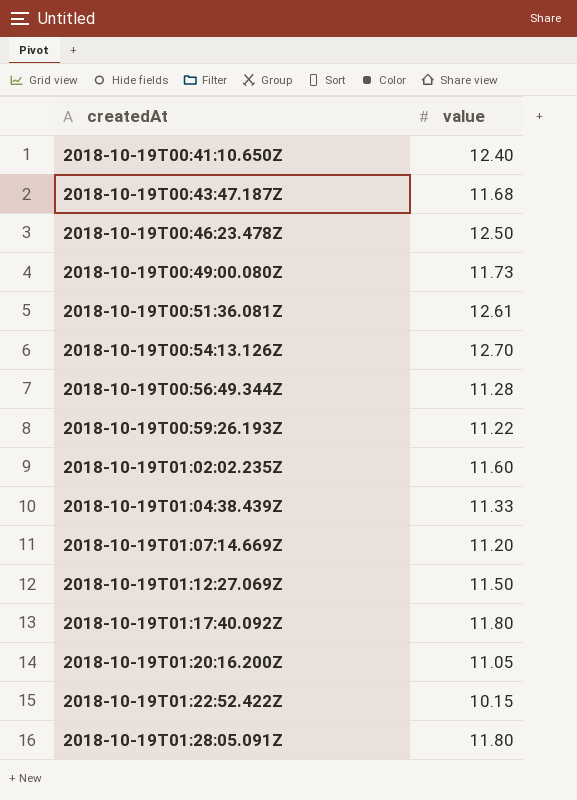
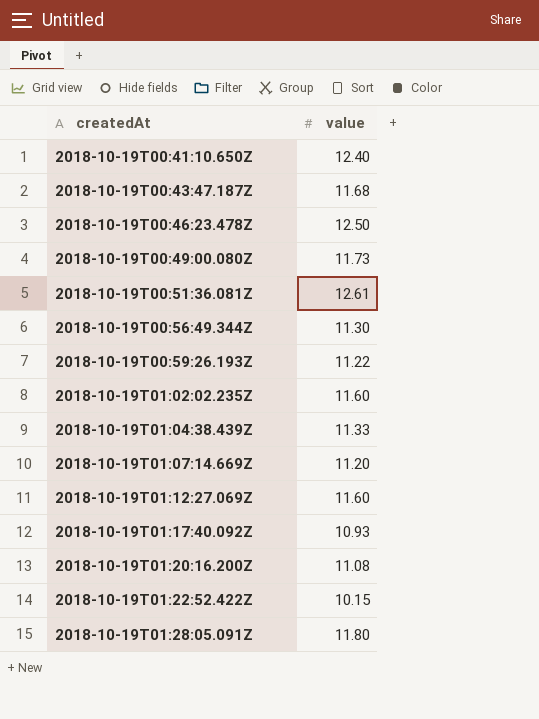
row 2018-10-19T00:54:13.126Z: 12.70 -> none
2018-10-19T00:56:49.344Z | value: 11.28 -> 11.30
2018-10-19T01:12:27.069Z | value: 11.50 -> 11.60
2018-10-19T01:17:40.092Z | value: 11.80 -> 10.93
2018-10-19T01:20:16.200Z | value: 11.05 -> 11.08

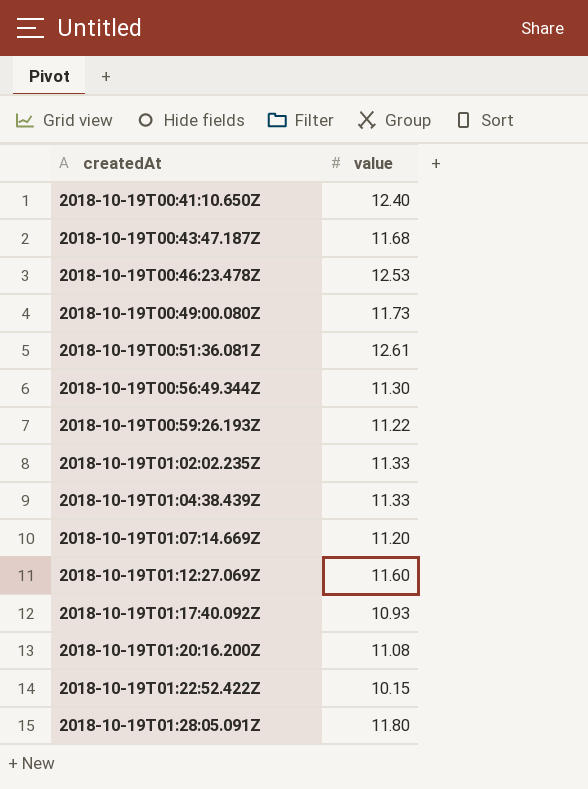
2018-10-19T00:46:23.478Z | value: 12.50 -> 12.53
2018-10-19T01:02:02.235Z | value: 11.60 -> 11.33

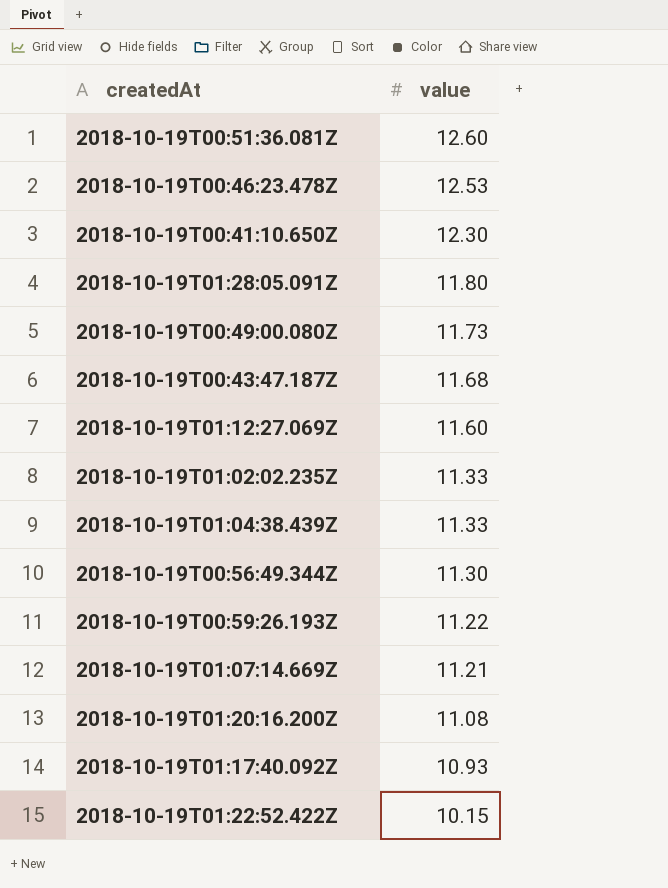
row order: createdAt ascending -> value descending
2018-10-19T00:51:36.081Z | value: 12.61 -> 12.60
2018-10-19T00:41:10.650Z | value: 12.40 -> 12.30
2018-10-19T01:07:14.669Z | value: 11.20 -> 11.21

